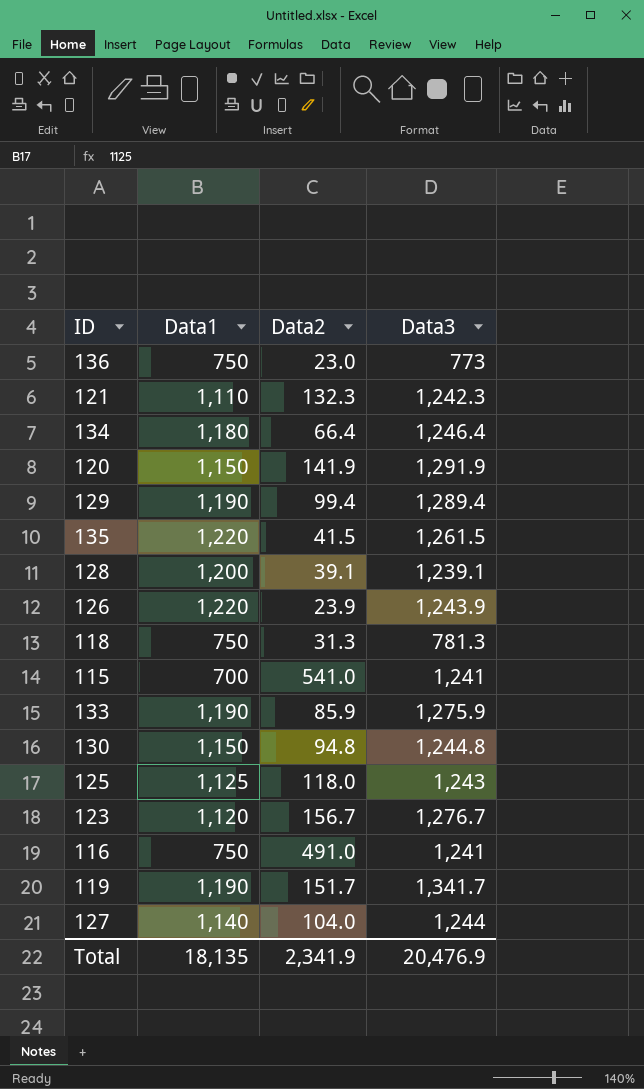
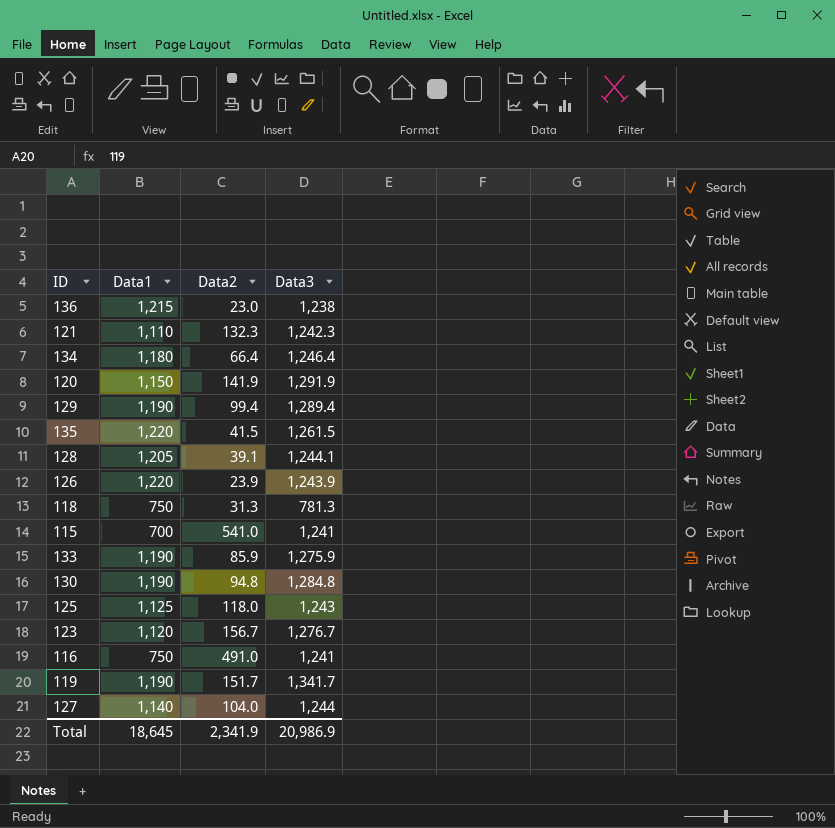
136 | Data1: 750 -> 1,215
136 | Data3: 773 -> 1,238
128 | Data1: 1,200 -> 1,205
128 | Data3: 1,239.1 -> 1,244.1
130 | Data1: 1,150 -> 1,190
130 | Data3: 1,244.8 -> 1,284.8
Total | Data1: 18,135 -> 18,645
Total | Data3: 20,476.9 -> 20,986.9

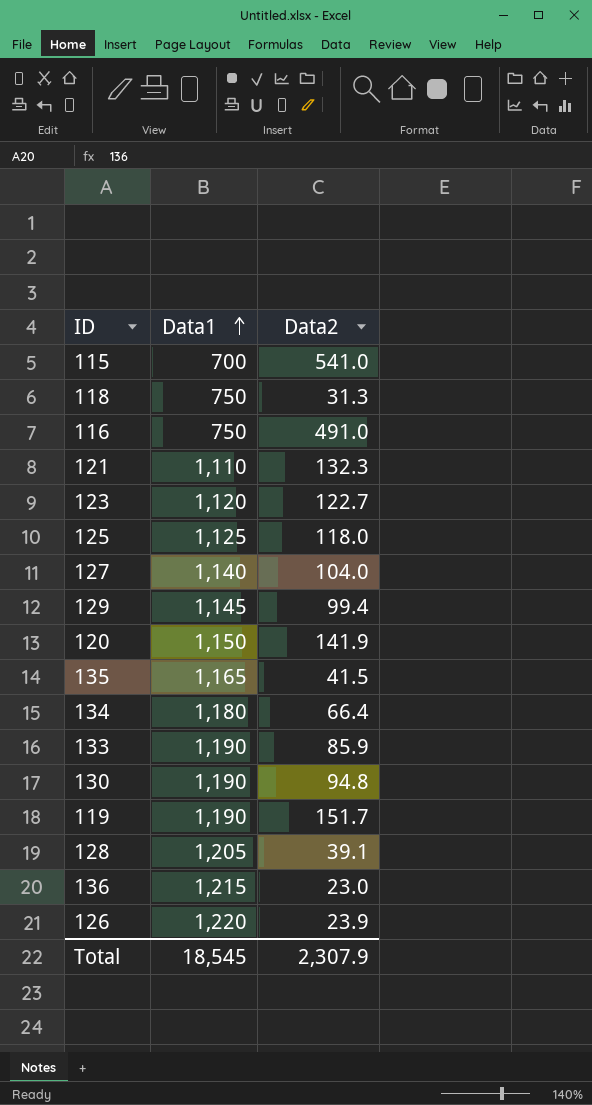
row order: none -> Data1 ascending
column Data3 | formula: [Data1] + [Data2] -> none
123 | Data2: 156.7 -> 122.7
129 | Data1: 1,190 -> 1,145
135 | Data1: 1,220 -> 1,165
Total | Data1: 18,645 -> 18,545
Total | Data2: 2,341.9 -> 2,307.9

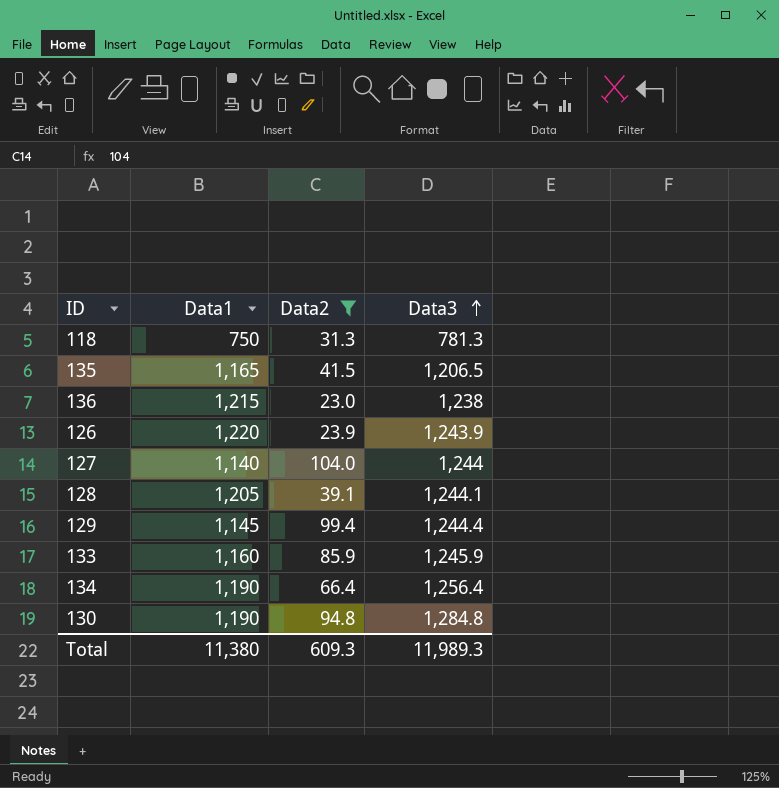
filter: none -> Data2 <= 104.0
row order: Data1 ascending -> Data3 ascending
column Data3 | formula: none -> [Data1] + [Data2]
133 | Data1: 1,190 -> 1,160
134 | Data1: 1,180 -> 1,190
Total | Data1: 18,545 -> 11,380
Total | Data2: 2,307.9 -> 609.3

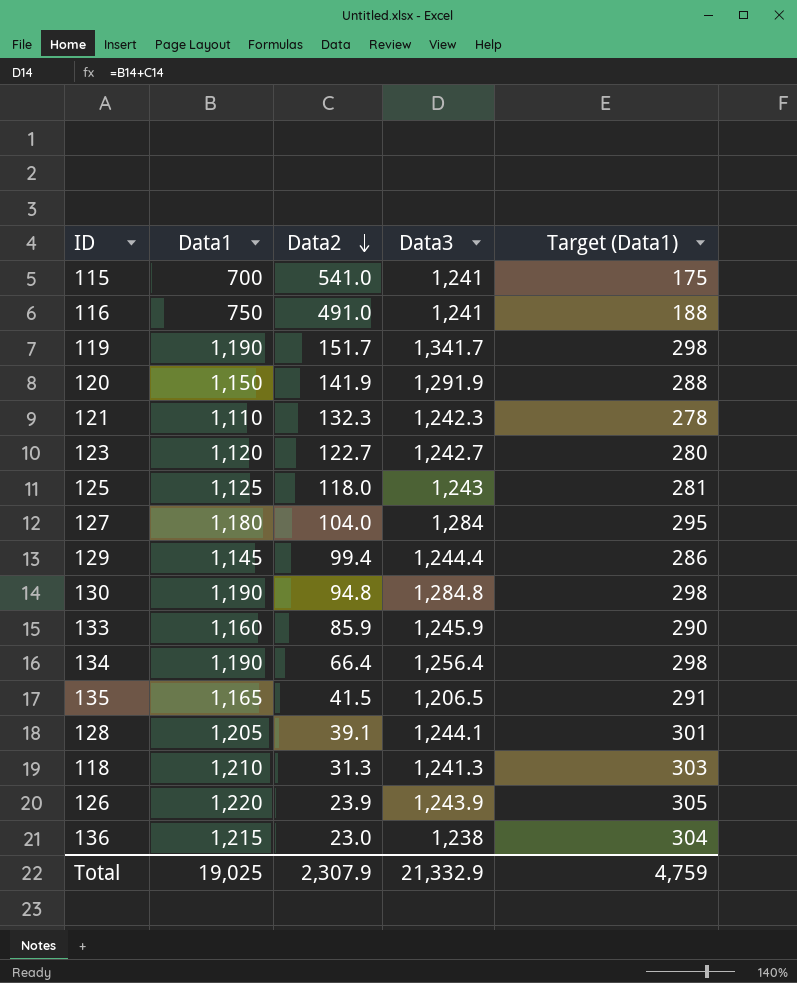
filter: Data2 <= 104.0 -> none
row order: Data3 ascending -> Data2 descending
column Target (Data1) | formula: none -> [Data1] * 0.25
127 | Data1: 1,140 -> 1,180
127 | Data3: 1,244 -> 1,284
118 | Data1: 750 -> 1,210
118 | Data3: 781.3 -> 1,241.3
Total | Data1: 11,380 -> 19,025
Total | Data2: 609.3 -> 2,307.9
Total | Data3: 11,989.3 -> 21,332.9

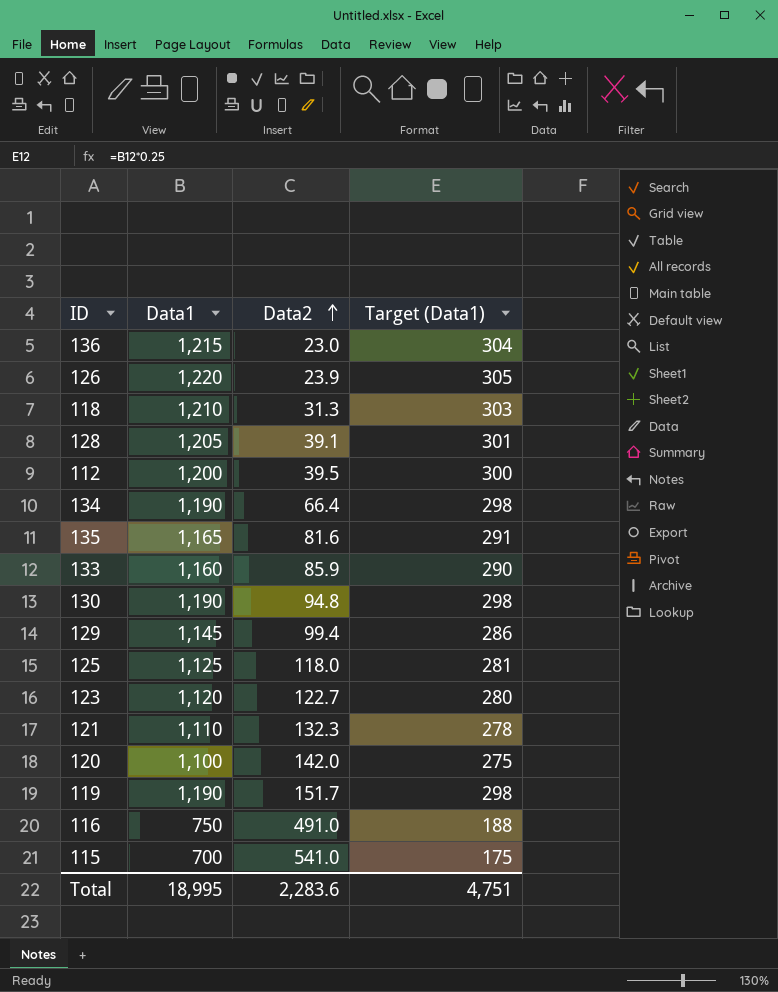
row order: Data2 descending -> Data2 ascending
column Data3 | formula: [Data1] + [Data2] -> none
row 127: 1,180 | 104.0 | 1,284 | 295 -> none
row 112: none -> 1,200 | 39.5 | 300
135 | Data2: 41.5 -> 81.6
120 | Data1: 1,150 -> 1,100
120 | Data2: 141.9 -> 142.0
120 | Target (Data1): 288 -> 275
Total | Data1: 19,025 -> 18,995
Total | Data2: 2,307.9 -> 2,283.6
Total | Target (Data1): 4,759 -> 4,751

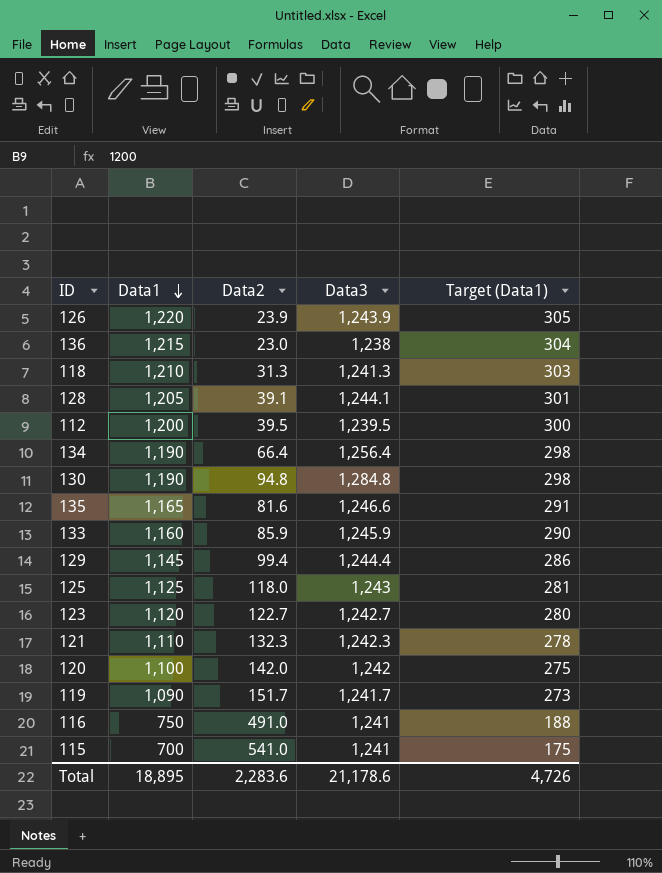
row order: Data2 ascending -> Data1 descending
column Data3 | formula: none -> [Data1] + [Data2]
119 | Data1: 1,190 -> 1,090
119 | Target (Data1): 298 -> 273
Total | Data1: 18,995 -> 18,895
Total | Target (Data1): 4,751 -> 4,726

